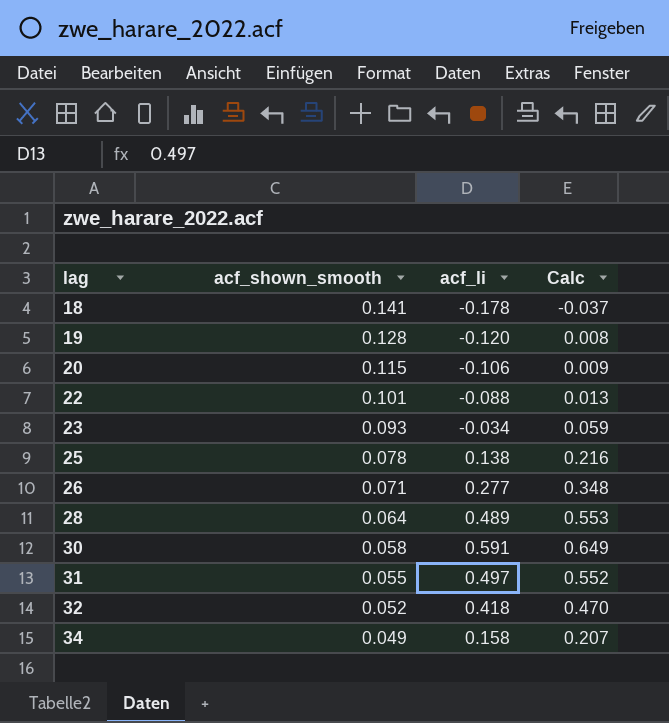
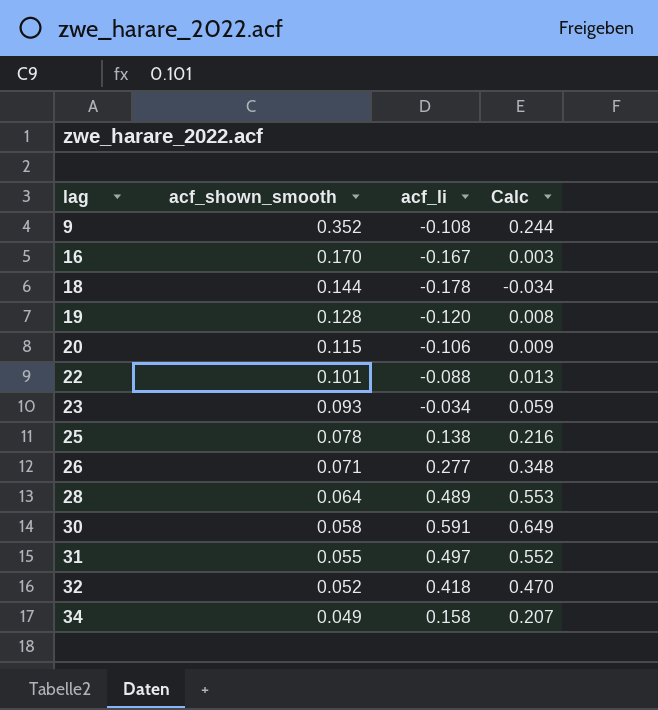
row 9: none -> 0.352 | -0.108 | 0.244
row 16: none -> 0.170 | -0.167 | 0.003
18 | acf_shown_smooth: 0.141 -> 0.144
18 | Calc: -0.037 -> -0.034

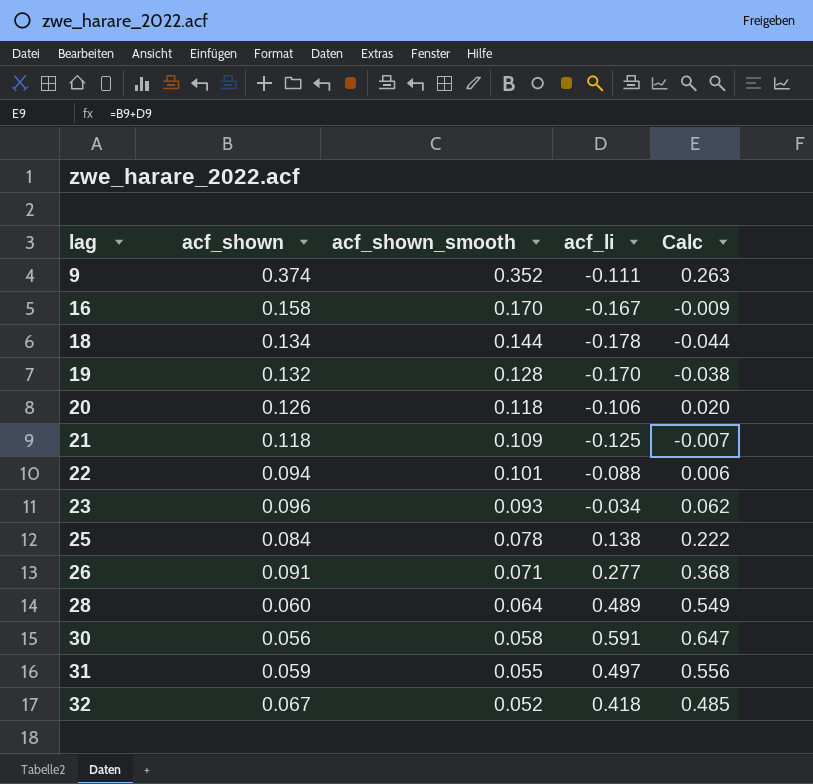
column acf_shown | position: none -> 2
column Calc | formula: [acf_shown_smooth] + [acf_li] -> [acf_shown] + [acf_li]
row 34: 0.049 | 0.158 | 0.207 -> none
9 | acf_li: -0.108 -> -0.111
19 | acf_li: -0.120 -> -0.170
20 | acf_shown_smooth: 0.115 -> 0.118
row 21: none -> 0.118 | 0.109 | -0.125 | -0.007

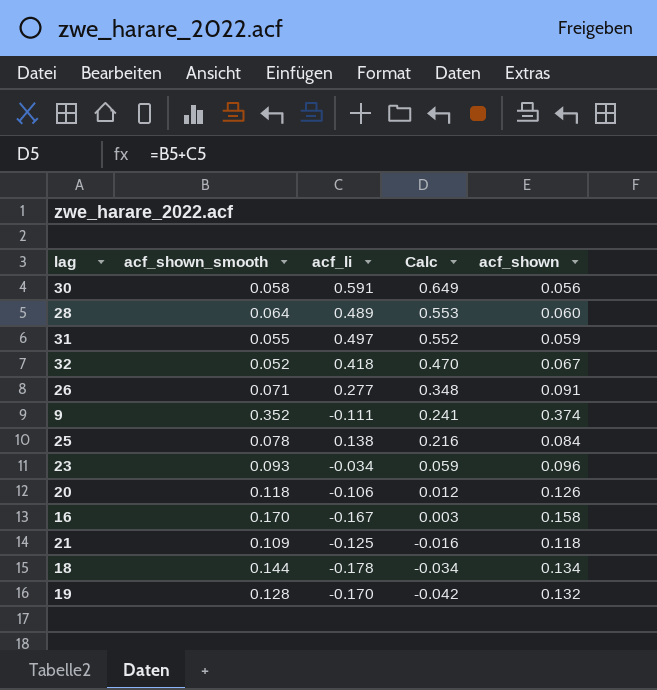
row order: lag ascending -> Calc descending
column Calc | formula: [acf_shown] + [acf_li] -> [acf_shown_smooth] + [acf_li]
column acf_shown | position: 2 -> 5
row 22: 0.094 | 0.101 | -0.088 | 0.006 -> none

